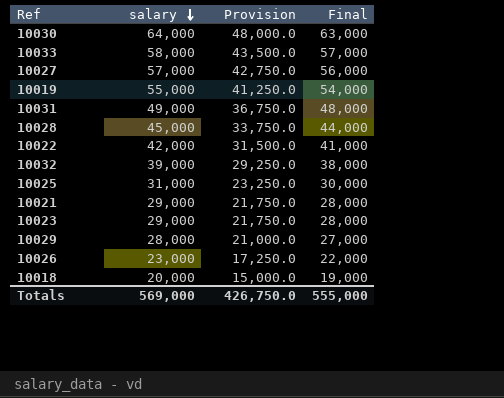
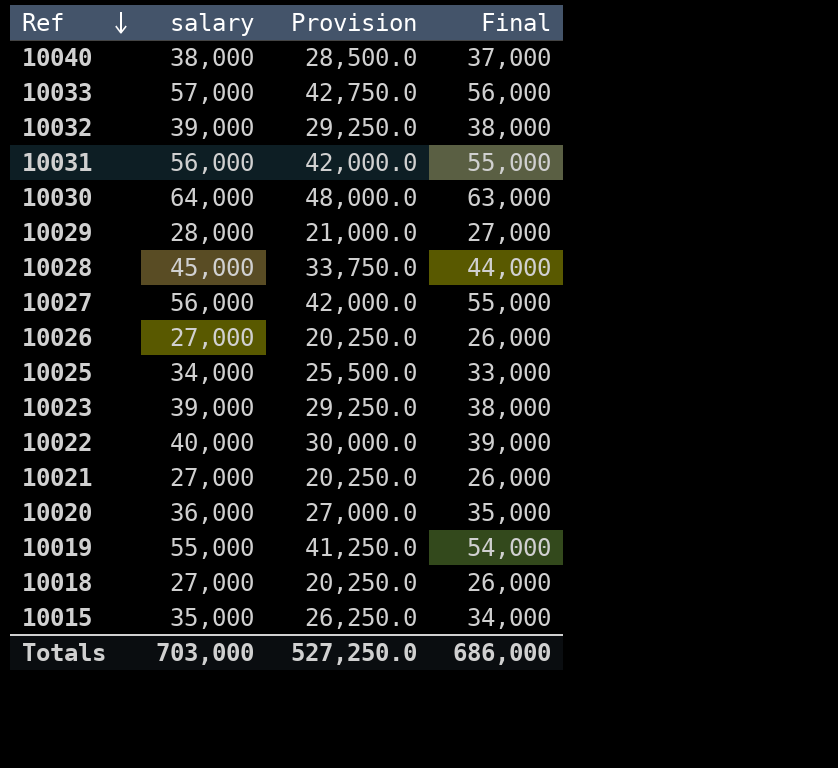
row order: salary descending -> Ref descending
row 10040: none -> 38,000 | 28,500.0 | 37,000
10033 | salary: 58,000 -> 57,000
10033 | Provision: 43,500.0 -> 42,750.0
10033 | Final: 57,000 -> 56,000
10031 | salary: 49,000 -> 56,000
10031 | Provision: 36,750.0 -> 42,000.0
10031 | Final: 48,000 -> 55,000
10027 | salary: 57,000 -> 56,000
10027 | Provision: 42,750.0 -> 42,000.0
10027 | Final: 56,000 -> 55,000
10026 | salary: 23,000 -> 27,000
10026 | Provision: 17,250.0 -> 20,250.0
10026 | Final: 22,000 -> 26,000
10025 | salary: 31,000 -> 34,000
10025 | Provision: 23,250.0 -> 25,500.0
10025 | Final: 30,000 -> 33,000
10023 | salary: 29,000 -> 39,000
10023 | Provision: 21,750.0 -> 29,250.0
10023 | Final: 28,000 -> 38,000
10022 | salary: 42,000 -> 40,000
10022 | Provision: 31,500.0 -> 30,000.0
10022 | Final: 41,000 -> 39,000
10021 | salary: 29,000 -> 27,000
10021 | Provision: 21,750.0 -> 20,250.0
10021 | Final: 28,000 -> 26,000
row 10020: none -> 36,000 | 27,000.0 | 35,000
10018 | salary: 20,000 -> 27,000
10018 | Provision: 15,000.0 -> 20,250.0
10018 | Final: 19,000 -> 26,000
row 10015: none -> 35,000 | 26,250.0 | 34,000
Totals | salary: 569,000 -> 703,000
Totals | Provision: 426,750.0 -> 527,250.0
Totals | Final: 555,000 -> 686,000

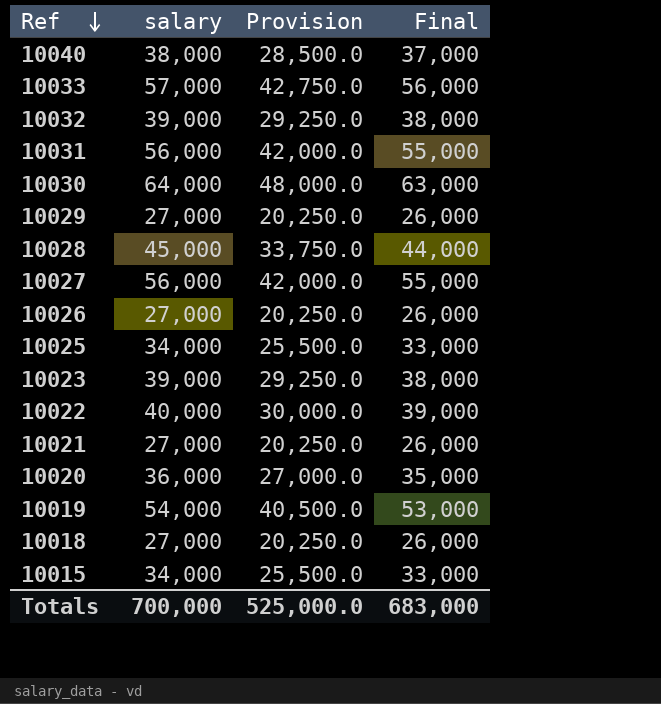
10029 | salary: 28,000 -> 27,000
10029 | Provision: 21,000.0 -> 20,250.0
10029 | Final: 27,000 -> 26,000
10019 | salary: 55,000 -> 54,000
10019 | Provision: 41,250.0 -> 40,500.0
10019 | Final: 54,000 -> 53,000
10015 | salary: 35,000 -> 34,000
10015 | Provision: 26,250.0 -> 25,500.0
10015 | Final: 34,000 -> 33,000
Totals | salary: 703,000 -> 700,000
Totals | Provision: 527,250.0 -> 525,000.0
Totals | Final: 686,000 -> 683,000

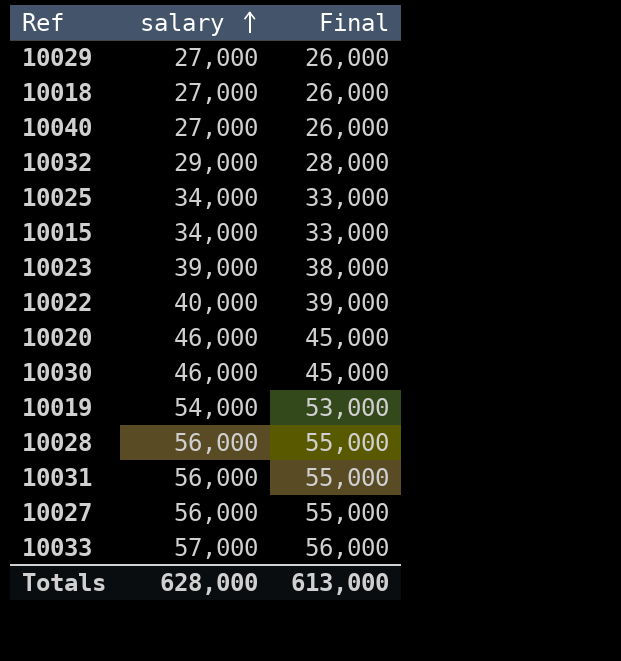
row order: Ref descending -> salary ascending
column Provision | formula: [salary] * 0.75 -> none
row 10026: 27,000 | 20,250.0 | 26,000 -> none
row 10021: 27,000 | 20,250.0 | 26,000 -> none
10040 | salary: 38,000 -> 27,000
10040 | Final: 37,000 -> 26,000
10032 | salary: 39,000 -> 29,000
10032 | Final: 38,000 -> 28,000
10020 | salary: 36,000 -> 46,000
10020 | Final: 35,000 -> 45,000
10030 | salary: 64,000 -> 46,000
10030 | Final: 63,000 -> 45,000
10028 | salary: 45,000 -> 56,000
10028 | Final: 44,000 -> 55,000
Totals | salary: 700,000 -> 628,000
Totals | Final: 683,000 -> 613,000

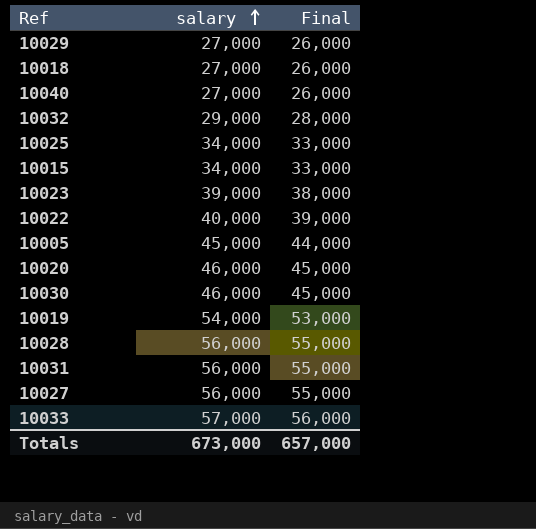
row 10005: none -> 45,000 | 44,000
Totals | salary: 628,000 -> 673,000
Totals | Final: 613,000 -> 657,000

